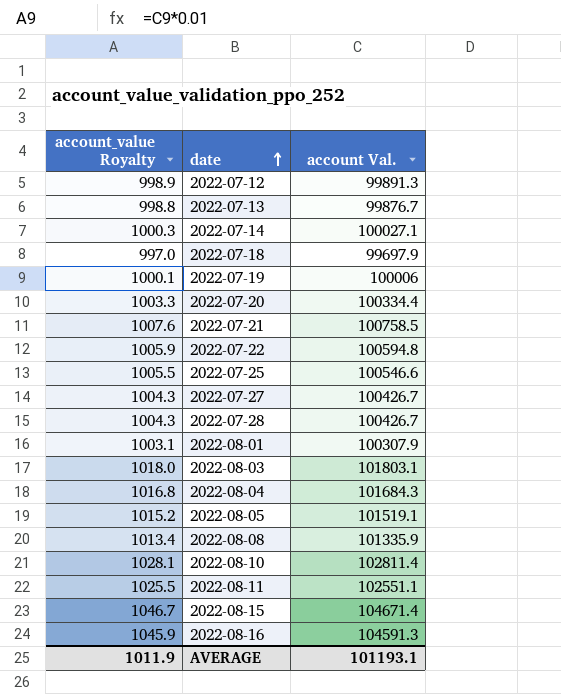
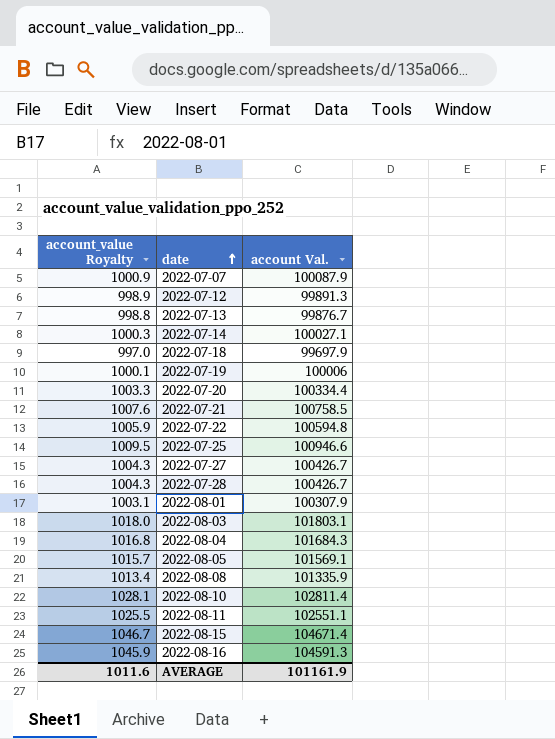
row 2022-07-07: none -> 1000.9 | 100087.9
2022-07-25 | account_value Royalty: 1005.5 -> 1009.5
2022-07-25 | account Val.: 100546.6 -> 100946.6
2022-08-05 | account_value Royalty: 1015.2 -> 1015.7
2022-08-05 | account Val.: 101519.1 -> 101569.1
AVERAGE | account_value Royalty: 1011.9 -> 1011.6
AVERAGE | account Val.: 101193.1 -> 101161.9

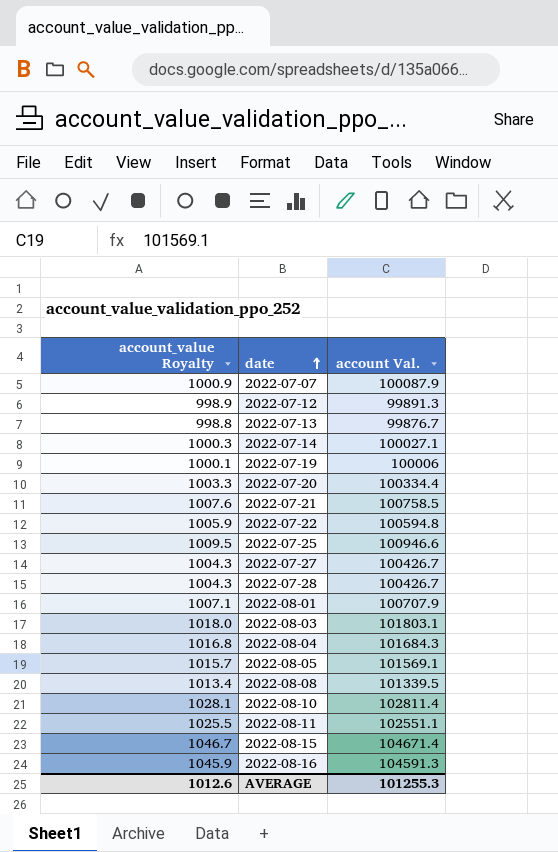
row 2022-07-18: 997.0 | 99697.9 -> none
2022-08-01 | account_value Royalty: 1003.1 -> 1007.1
2022-08-01 | account Val.: 100307.9 -> 100707.9
2022-08-08 | account Val.: 101335.9 -> 101339.5
AVERAGE | account_value Royalty: 1011.6 -> 1012.6
AVERAGE | account Val.: 101161.9 -> 101255.3

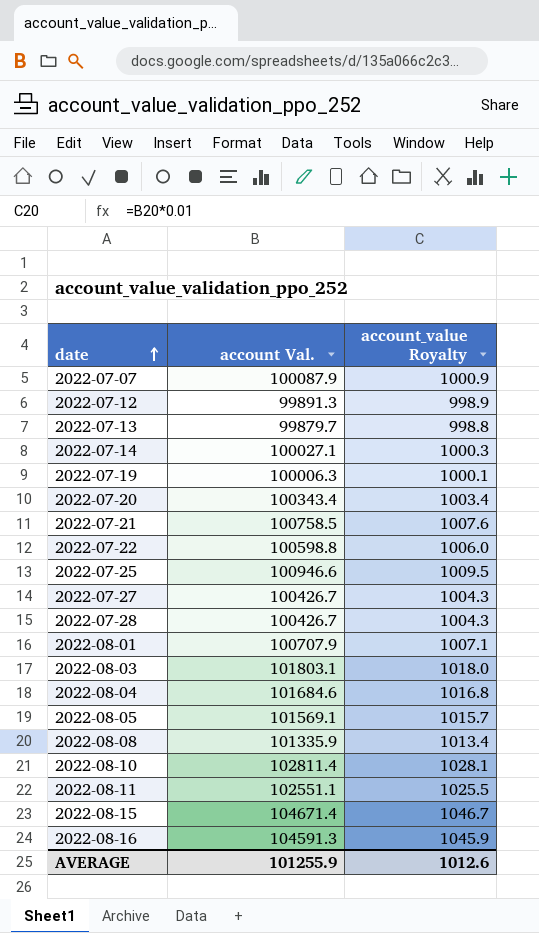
column account_value Royalty | position: 1 -> 3
2022-07-13 | account Val.: 99876.7 -> 99879.7
2022-07-19 | account Val.: 100006 -> 100006.3
2022-07-20 | account Val.: 100334.4 -> 100343.4
2022-07-20 | account_value Royalty: 1003.3 -> 1003.4
2022-07-22 | account Val.: 100594.8 -> 100598.8
2022-07-22 | account_value Royalty: 1005.9 -> 1006.0
2022-08-04 | account Val.: 101684.3 -> 101684.6
2022-08-08 | account Val.: 101339.5 -> 101335.9
AVERAGE | account Val.: 101255.3 -> 101255.9

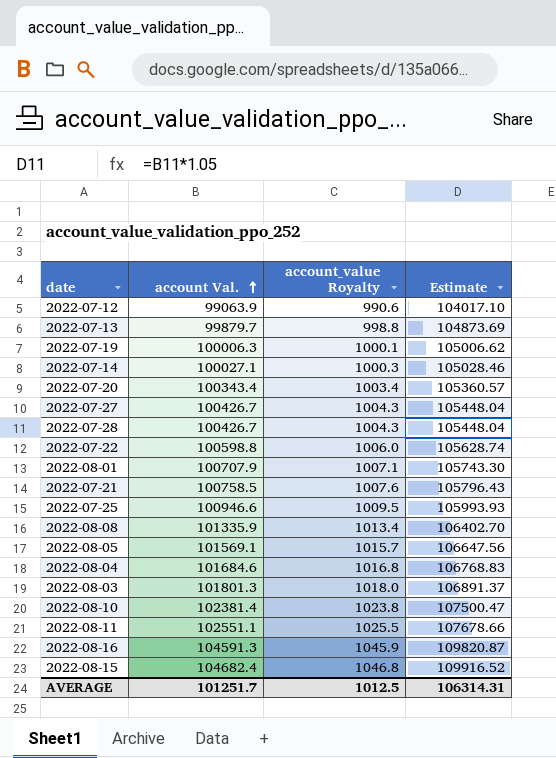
row order: date ascending -> account Val. ascending
column Estimate | formula: none -> [account Val.] * 1.05
row 2022-07-07: 100087.9 | 1000.9 -> none
2022-07-12 | account Val.: 99891.3 -> 99063.9
2022-07-12 | account_value Royalty: 998.9 -> 990.6
2022-08-03 | account Val.: 101803.1 -> 101801.3
2022-08-10 | account Val.: 102811.4 -> 102381.4
2022-08-10 | account_value Royalty: 1028.1 -> 1023.8
2022-08-15 | account Val.: 104671.4 -> 104682.4
2022-08-15 | account_value Royalty: 1046.7 -> 1046.8
AVERAGE | account Val.: 101255.9 -> 101251.7
AVERAGE | account_value Royalty: 1012.6 -> 1012.5

